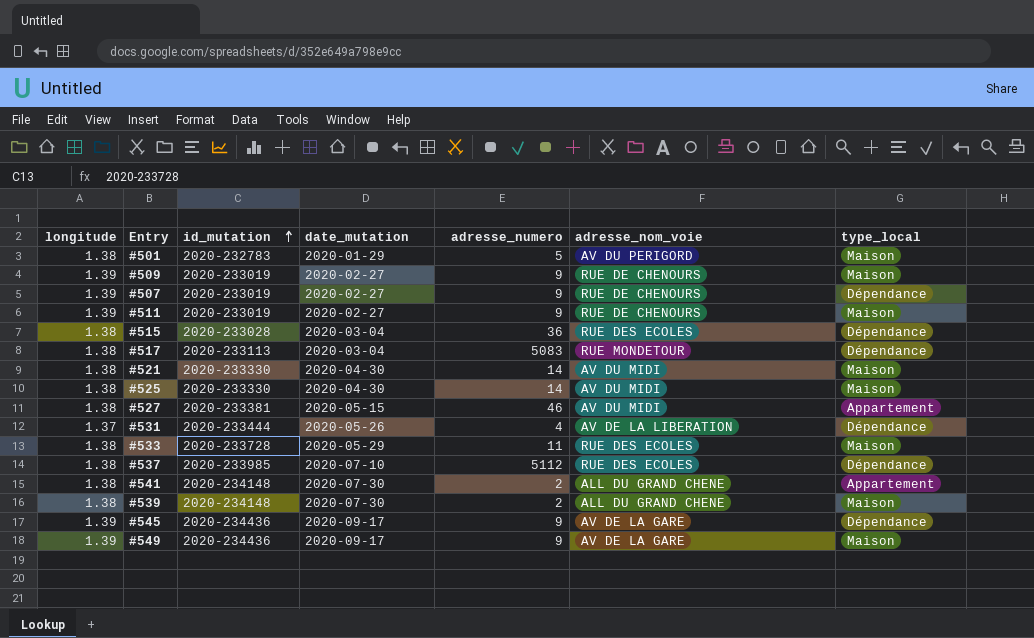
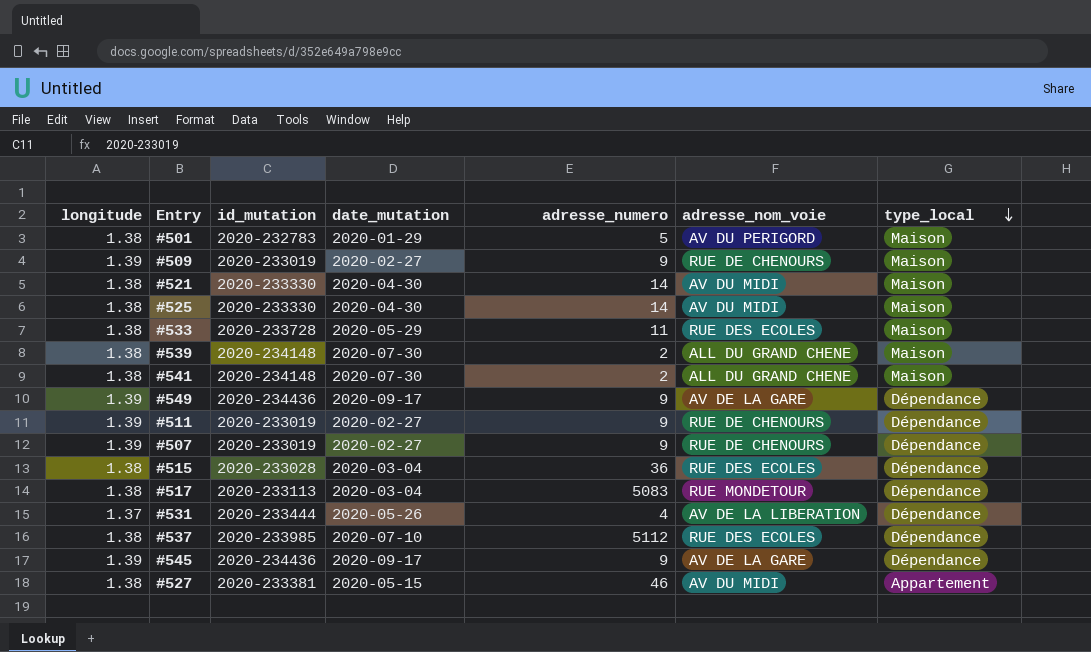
row order: id_mutation ascending -> type_local descending
#541 | type_local: Appartement -> Maison
#549 | type_local: Maison -> Dépendance
#511 | type_local: Maison -> Dépendance

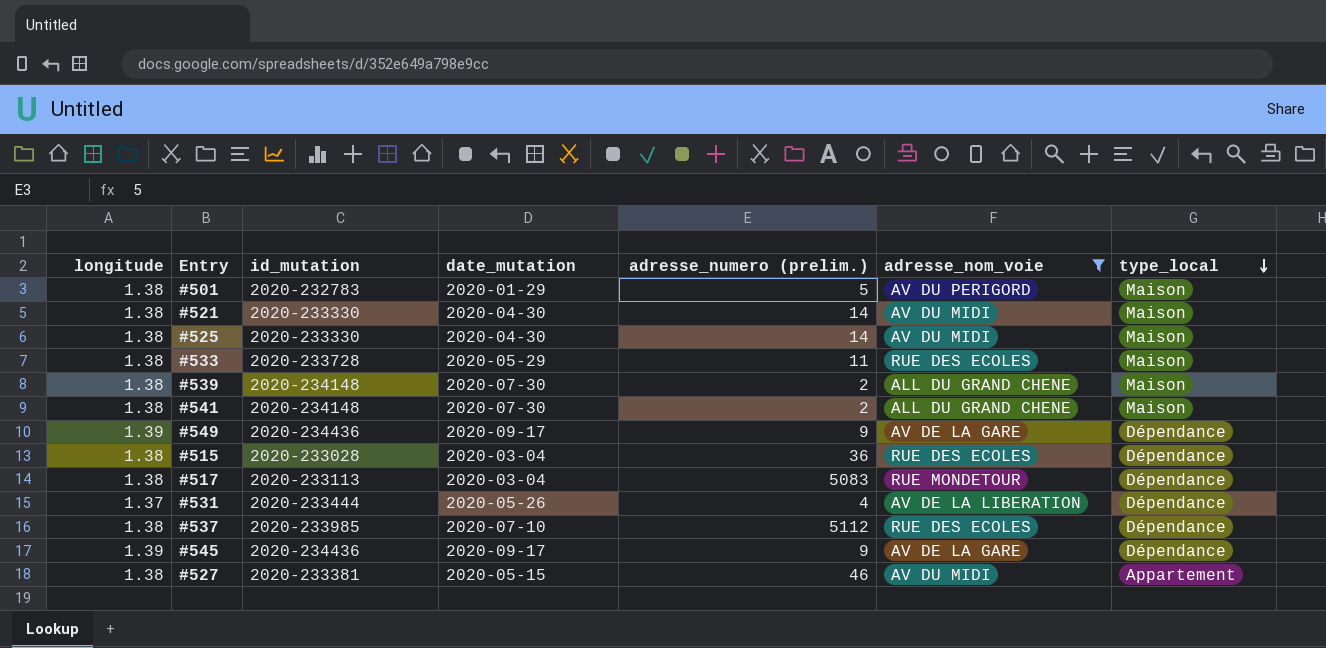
filter: none -> adresse_nom_voie != RUE DE CHENOURS
column name: adresse_numero -> adresse_numero (prelim.)

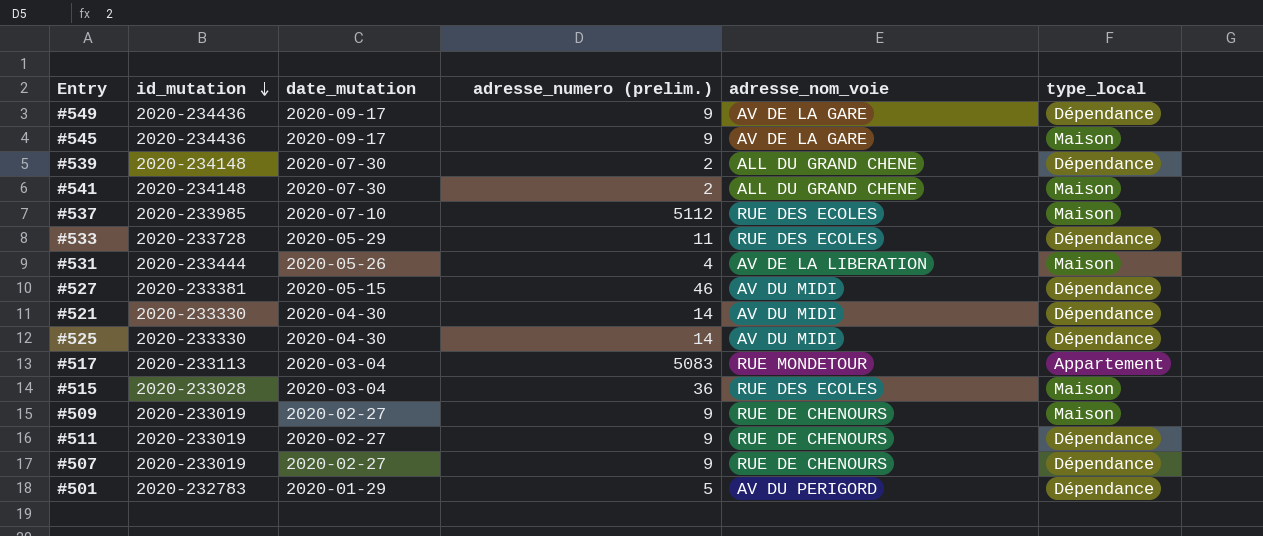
filter: adresse_nom_voie != RUE DE CHENOURS -> none
row order: type_local descending -> id_mutation descending
column longitude | position: 1 -> none
#545 | type_local: Dépendance -> Maison
#539 | type_local: Maison -> Dépendance
#537 | type_local: Dépendance -> Maison
#533 | type_local: Maison -> Dépendance
#531 | type_local: Dépendance -> Maison
#527 | type_local: Appartement -> Dépendance
#521 | type_local: Maison -> Dépendance
#525 | type_local: Maison -> Dépendance
#517 | type_local: Dépendance -> Appartement
#515 | type_local: Dépendance -> Maison
#501 | type_local: Maison -> Dépendance

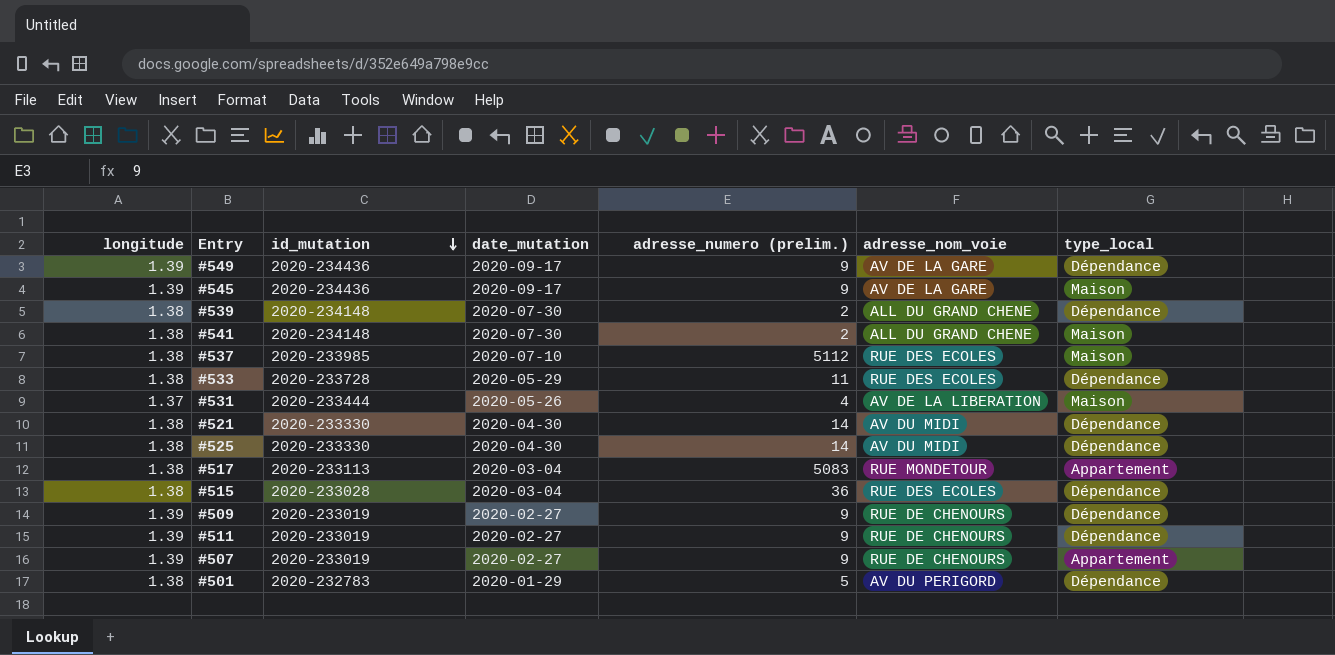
column longitude | position: none -> 1
row #527: 2020-233381 | 2020-05-15 | 46 | AV DU MIDI | Dépendance -> none
#515 | type_local: Maison -> Dépendance
#509 | type_local: Maison -> Dépendance
#507 | type_local: Dépendance -> Appartement

